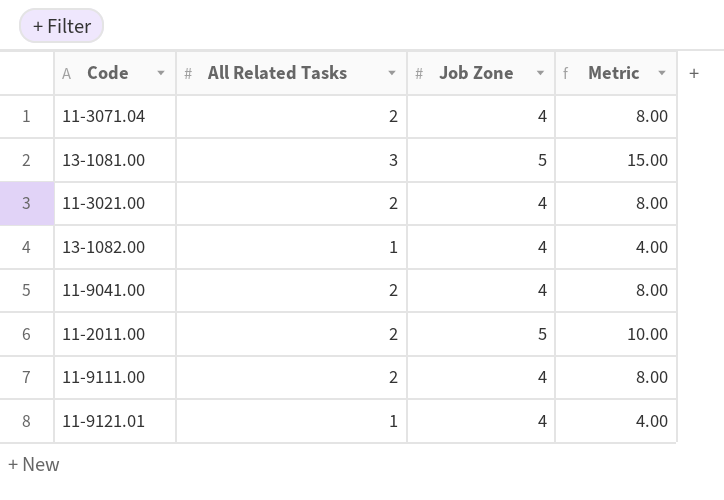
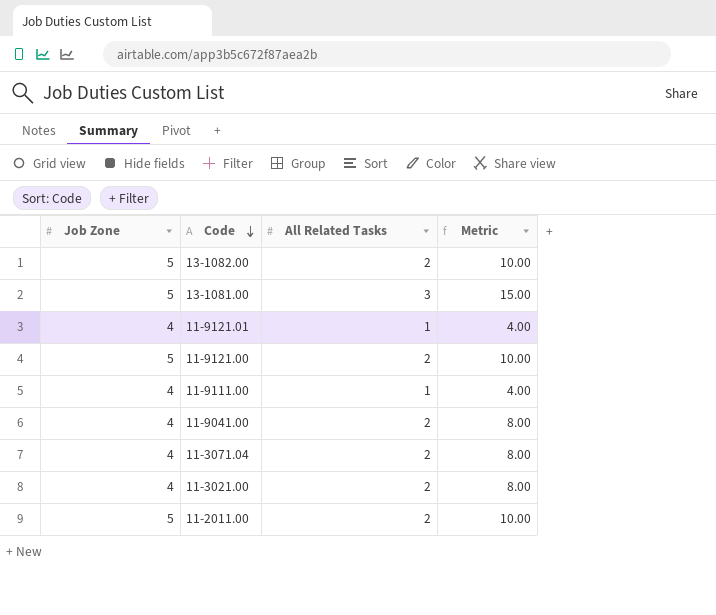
row order: none -> Code descending
column Job Zone | position: 3 -> 1
13-1082.00 | Job Zone: 4 -> 5
13-1082.00 | All Related Tasks: 1 -> 2
13-1082.00 | Metric: 4.00 -> 10.00
row 11-9121.00: none -> 5 | 2 | 10.00
11-9111.00 | All Related Tasks: 2 -> 1
11-9111.00 | Metric: 8.00 -> 4.00

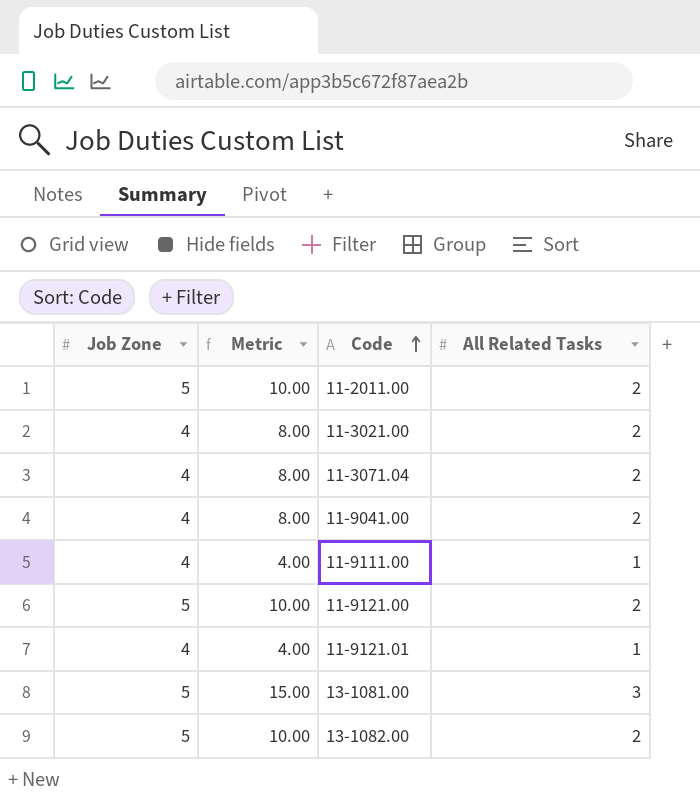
row order: Code descending -> Code ascending
column Metric | position: 4 -> 2

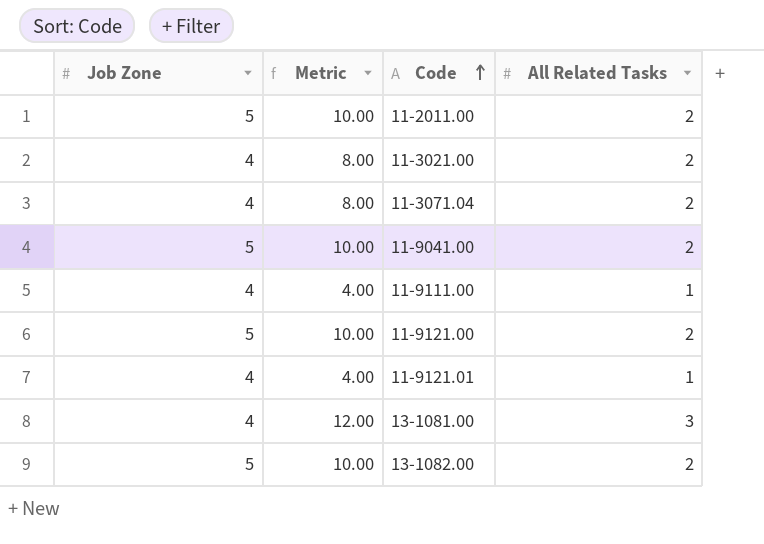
11-9041.00 | Job Zone: 4 -> 5
11-9041.00 | Metric: 8.00 -> 10.00
13-1081.00 | Job Zone: 5 -> 4
13-1081.00 | Metric: 15.00 -> 12.00

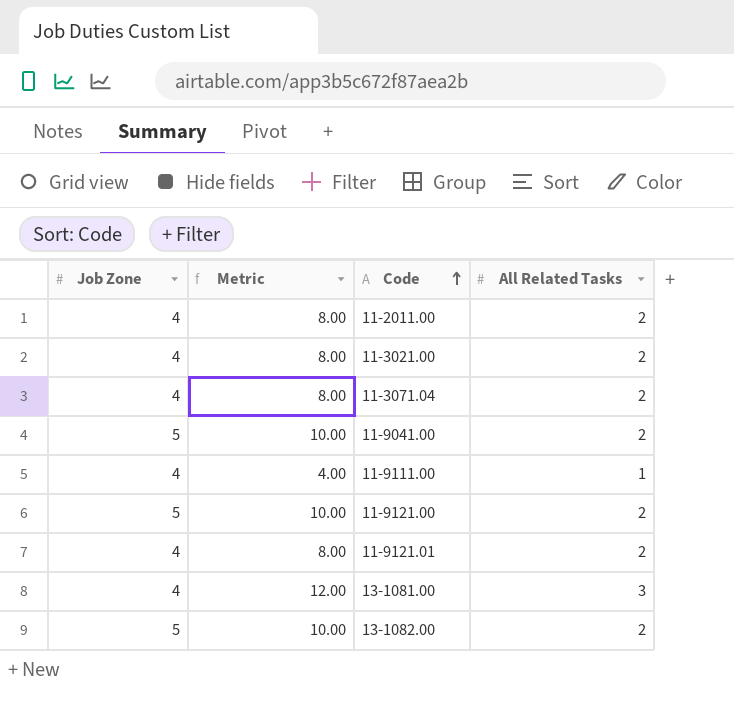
11-2011.00 | Job Zone: 5 -> 4
11-2011.00 | Metric: 10.00 -> 8.00
11-9121.01 | Metric: 4.00 -> 8.00
11-9121.01 | All Related Tasks: 1 -> 2

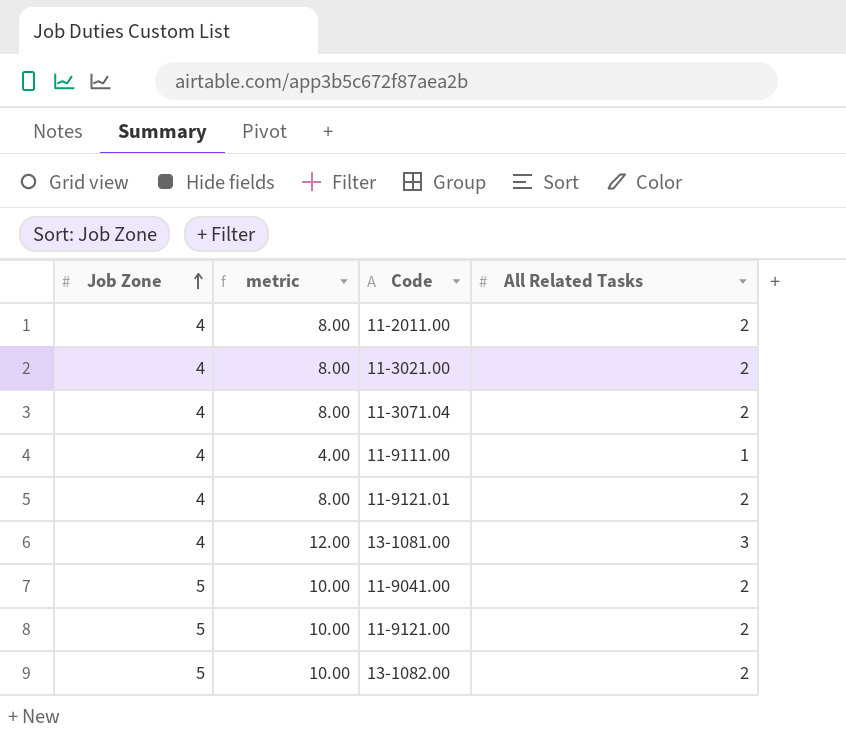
row order: Code ascending -> Job Zone ascending
column name: Metric -> metric

